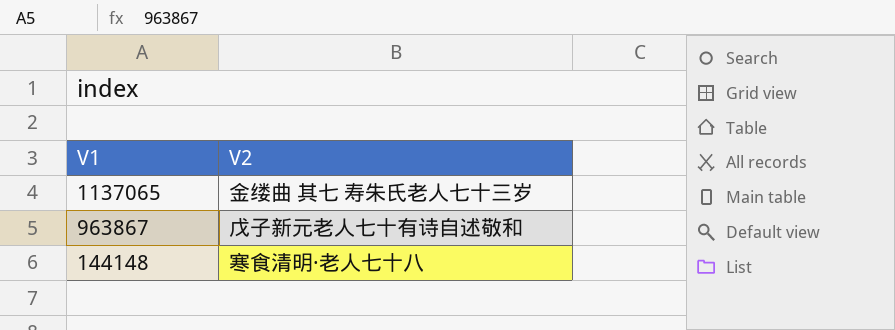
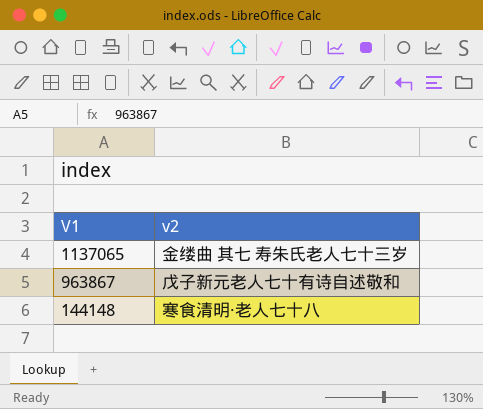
column name: V2 -> v2

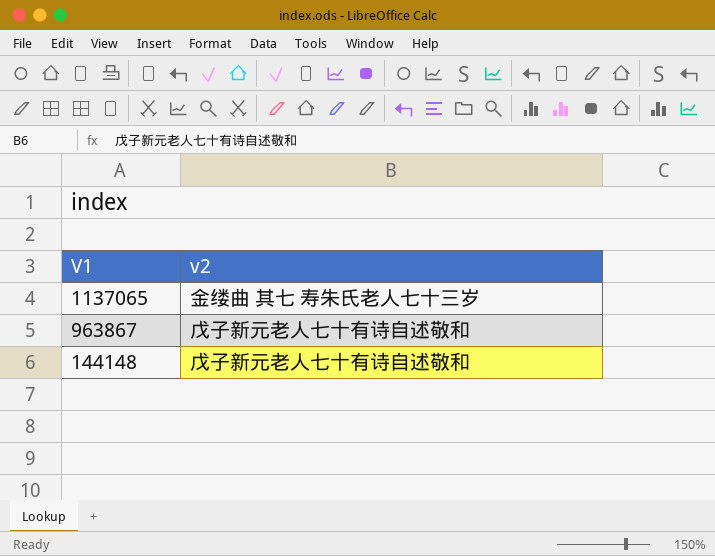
144148 | v2: 寒食清明·老人七十八 -> 戊子新元老人七十有诗自述敬和

